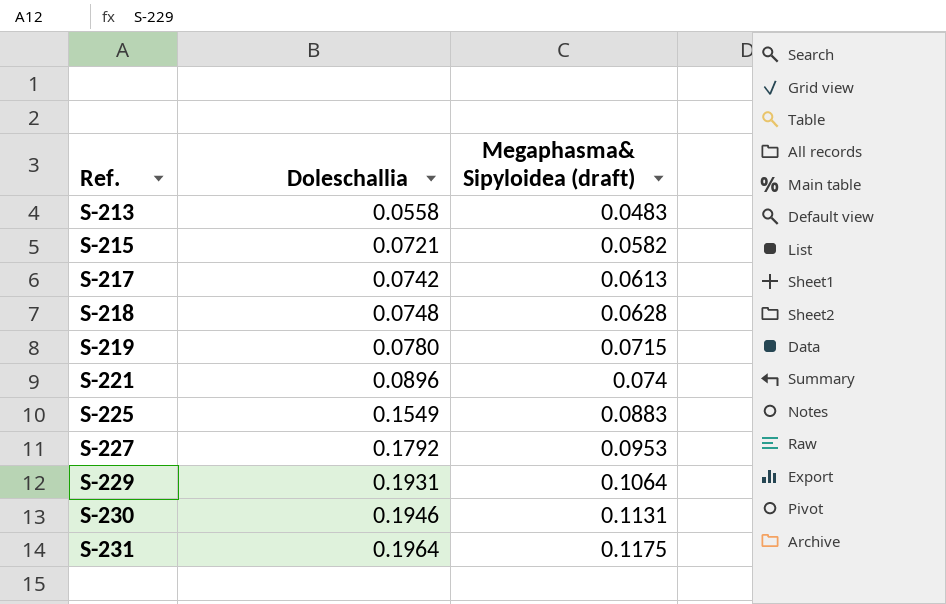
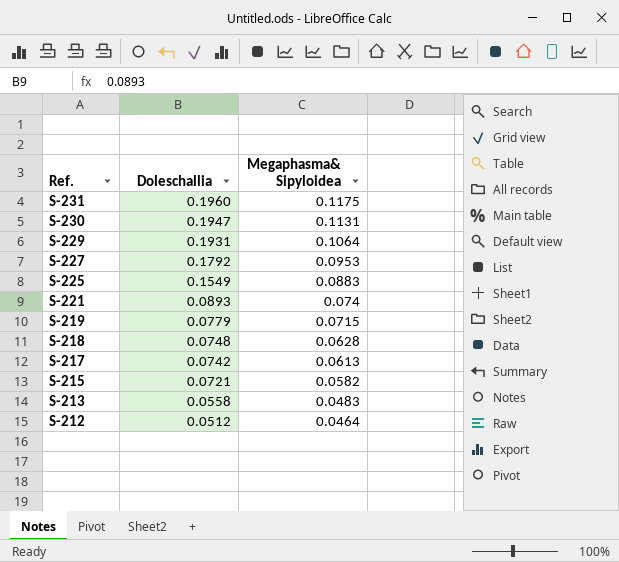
row order: Ref. ascending -> Ref. descending
column name: Megaphasma& Sipyloidea (draft) -> Megaphasma& Sipyloidea
S-231 | Doleschallia: 0.1964 -> 0.1960
S-230 | Doleschallia: 0.1946 -> 0.1947
S-221 | Doleschallia: 0.0896 -> 0.0893
S-219 | Doleschallia: 0.0780 -> 0.0779
row S-212: none -> 0.0512 | 0.0464

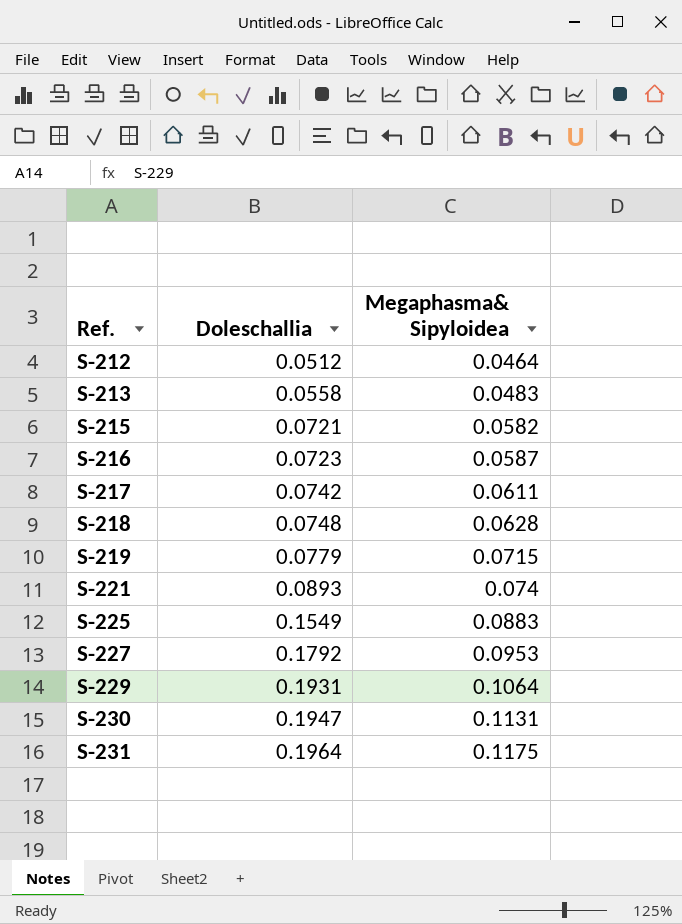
row order: Ref. descending -> Ref. ascending
row S-216: none -> 0.0723 | 0.0587
S-217 | Megaphasma& Sipyloidea: 0.0613 -> 0.0611
S-231 | Doleschallia: 0.1960 -> 0.1964

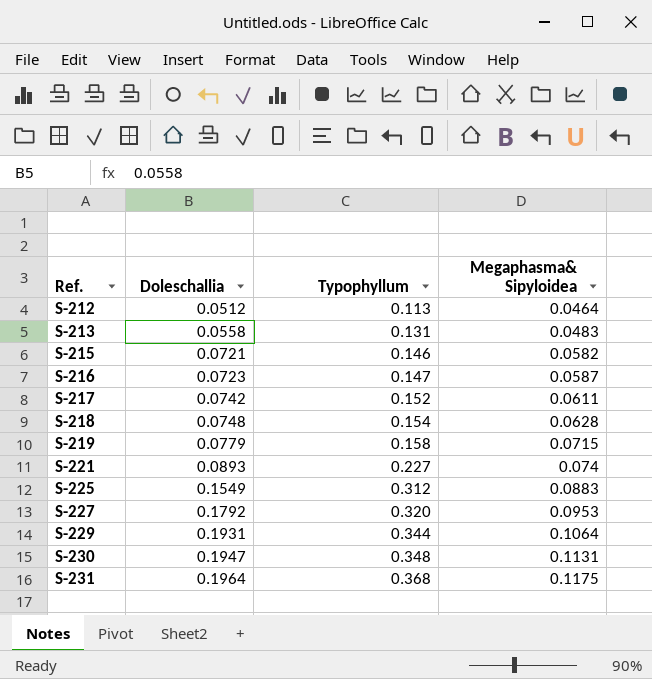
column Typophyllum | position: none -> 3

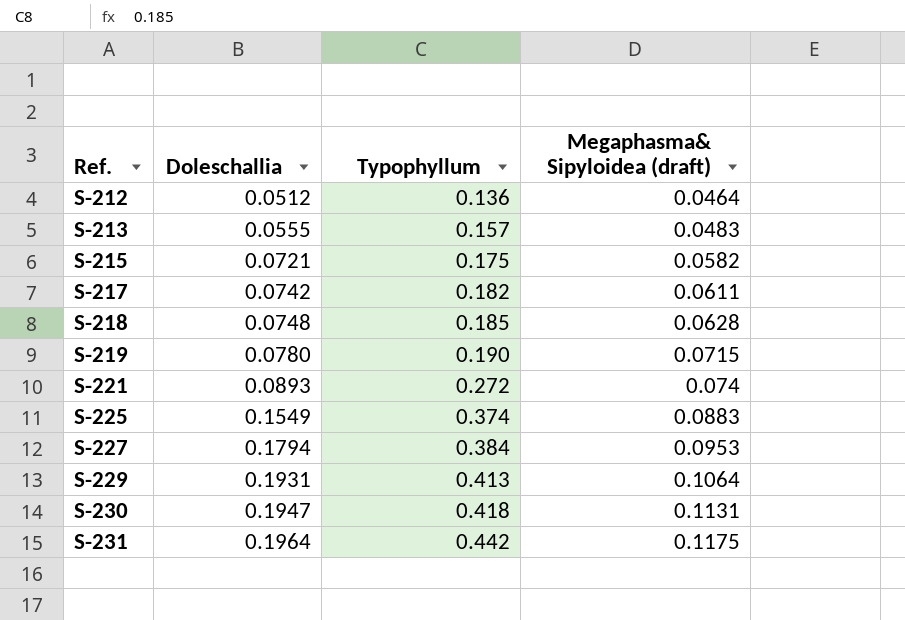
column name: Megaphasma& Sipyloidea -> Megaphasma& Sipyloidea (draft)
row S-216: 0.0723 | 0.147 | 0.0587 -> none
S-212 | Typophyllum: 0.113 -> 0.136
S-213 | Doleschallia: 0.0558 -> 0.0555
S-213 | Typophyllum: 0.131 -> 0.157
S-215 | Typophyllum: 0.146 -> 0.175
S-217 | Typophyllum: 0.152 -> 0.182
S-218 | Typophyllum: 0.154 -> 0.185
S-219 | Doleschallia: 0.0779 -> 0.0780
S-219 | Typophyllum: 0.158 -> 0.190
S-221 | Typophyllum: 0.227 -> 0.272
S-225 | Typophyllum: 0.312 -> 0.374
S-227 | Doleschallia: 0.1792 -> 0.1794
S-227 | Typophyllum: 0.320 -> 0.384
S-229 | Typophyllum: 0.344 -> 0.413
S-230 | Typophyllum: 0.348 -> 0.418
S-231 | Typophyllum: 0.368 -> 0.442

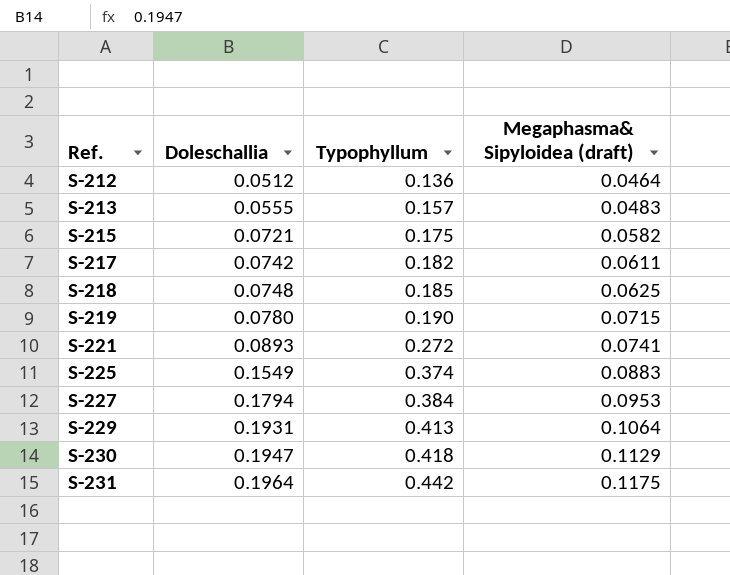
S-218 | Megaphasma& Sipyloidea (draft): 0.0628 -> 0.0625
S-221 | Megaphasma& Sipyloidea (draft): 0.074 -> 0.0741
S-230 | Megaphasma& Sipyloidea (draft): 0.1131 -> 0.1129

